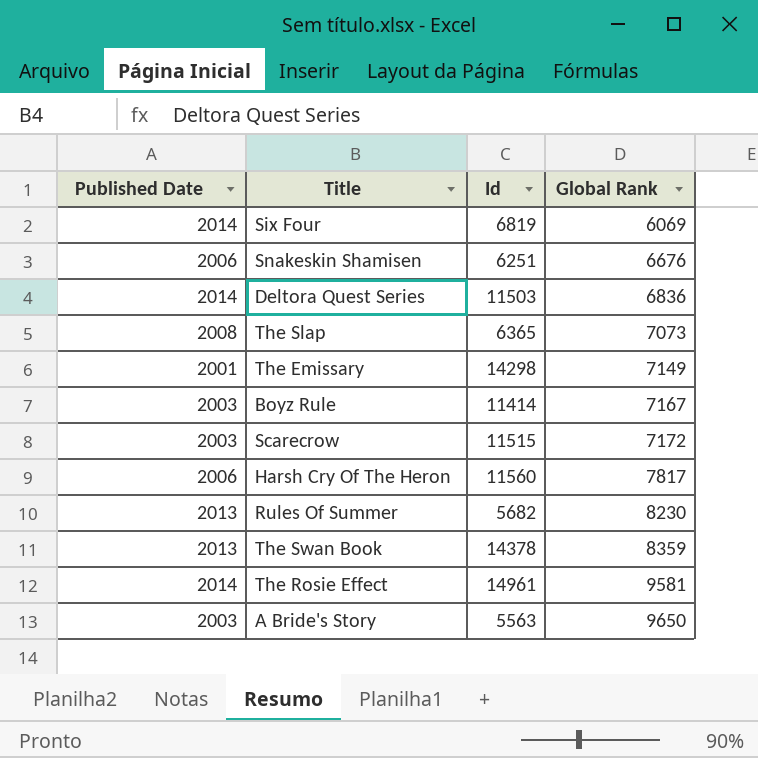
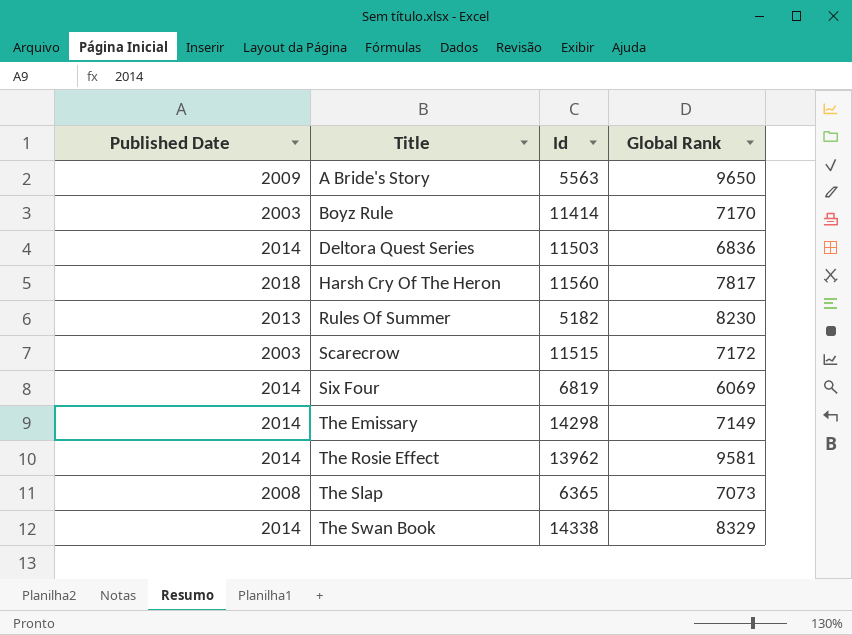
row order: Global Rank ascending -> Title ascending
row Snakeskin Shamisen: 2006 | 6251 | 6676 -> none
A Bride's Story | Published Date: 2003 -> 2009
Boyz Rule | Global Rank: 7167 -> 7170
Harsh Cry Of The Heron | Published Date: 2006 -> 2018
Rules Of Summer | Id: 5682 -> 5182
The Emissary | Published Date: 2001 -> 2014
The Rosie Effect | Id: 14961 -> 13962
The Swan Book | Published Date: 2013 -> 2014
The Swan Book | Id: 14378 -> 14338
The Swan Book | Global Rank: 8359 -> 8329

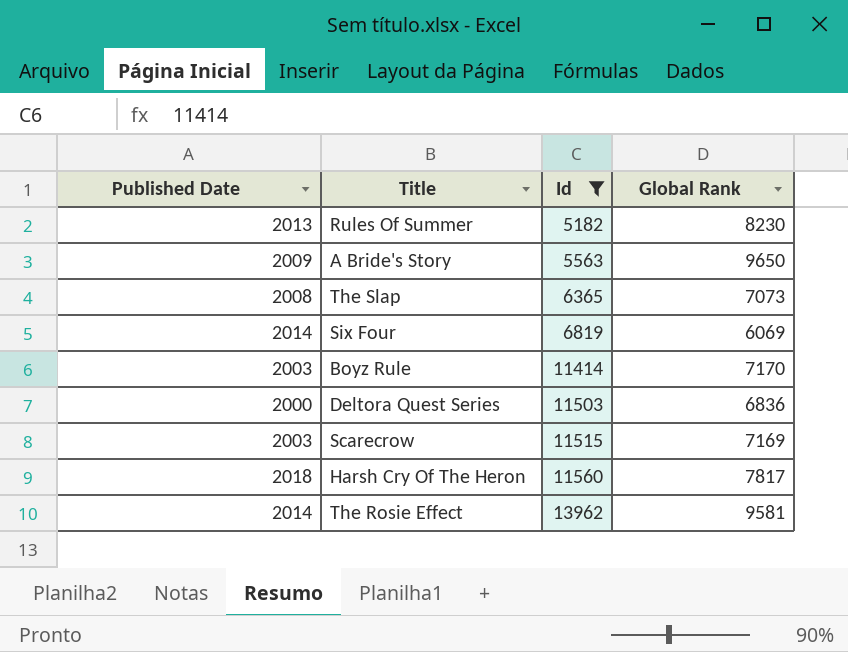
filter: none -> Id <= 13962
row order: Title ascending -> Id ascending
Deltora Quest Series | Published Date: 2014 -> 2000
Scarecrow | Global Rank: 7172 -> 7169

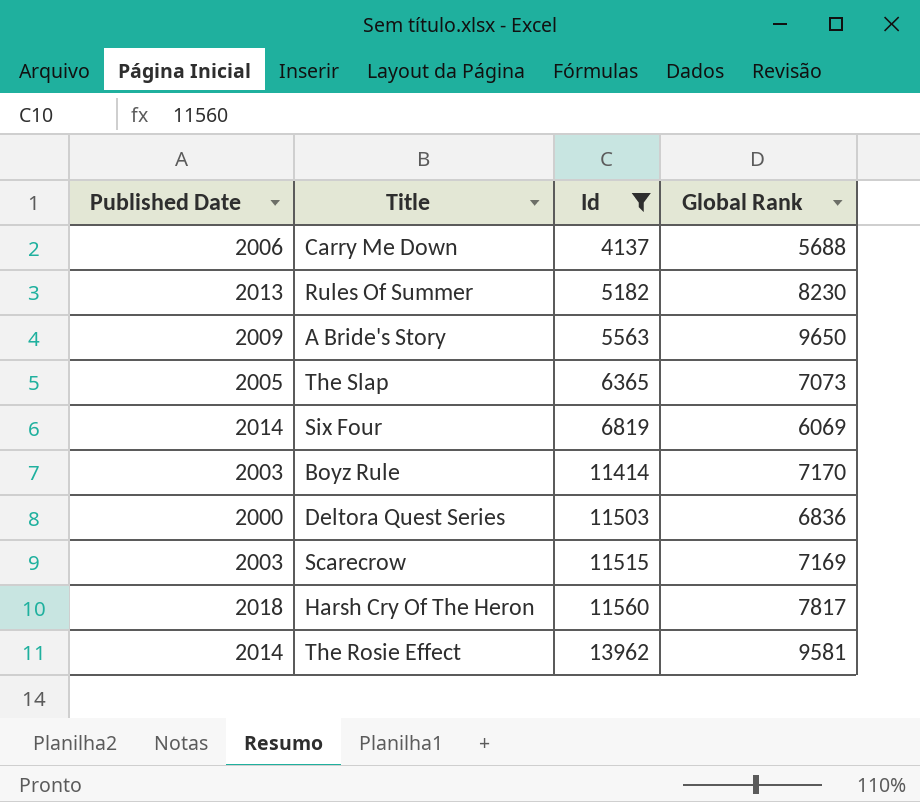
row Carry Me Down: none -> 2006 | 4137 | 5688
The Slap | Published Date: 2008 -> 2005

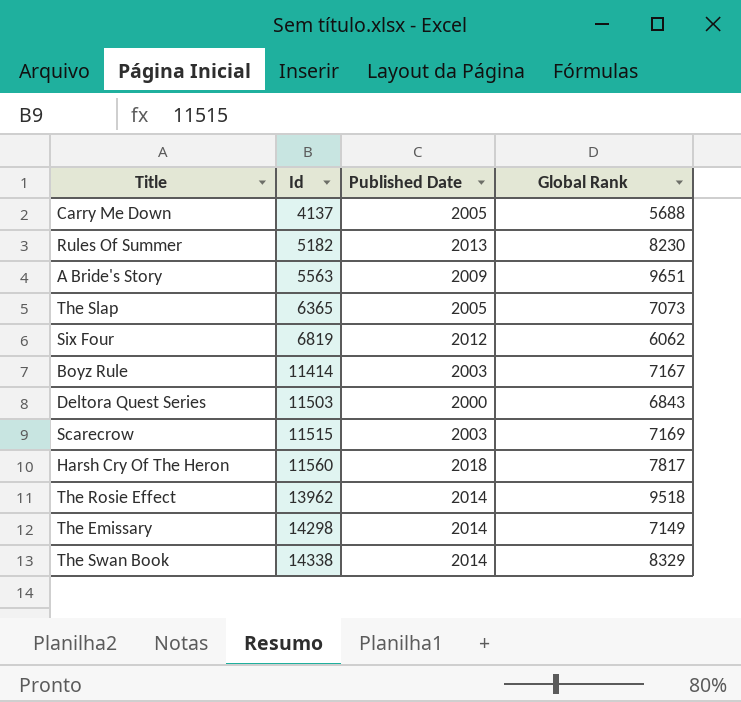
filter: Id <= 13962 -> none
column Published Date | position: 1 -> 3
Carry Me Down | Published Date: 2006 -> 2005
A Bride's Story | Global Rank: 9650 -> 9651
Six Four | Published Date: 2014 -> 2012
Six Four | Global Rank: 6069 -> 6062
Boyz Rule | Global Rank: 7170 -> 7167
Deltora Quest Series | Global Rank: 6836 -> 6843
The Rosie Effect | Global Rank: 9581 -> 9518

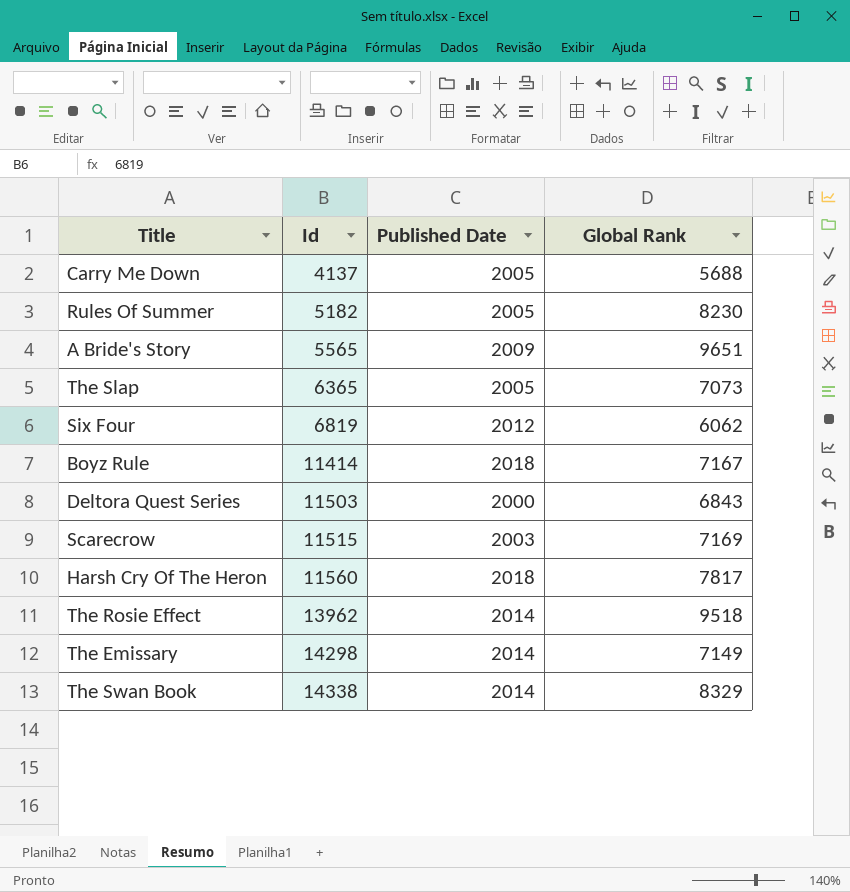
Rules Of Summer | Published Date: 2013 -> 2005
A Bride's Story | Id: 5563 -> 5565
Boyz Rule | Published Date: 2003 -> 2018

